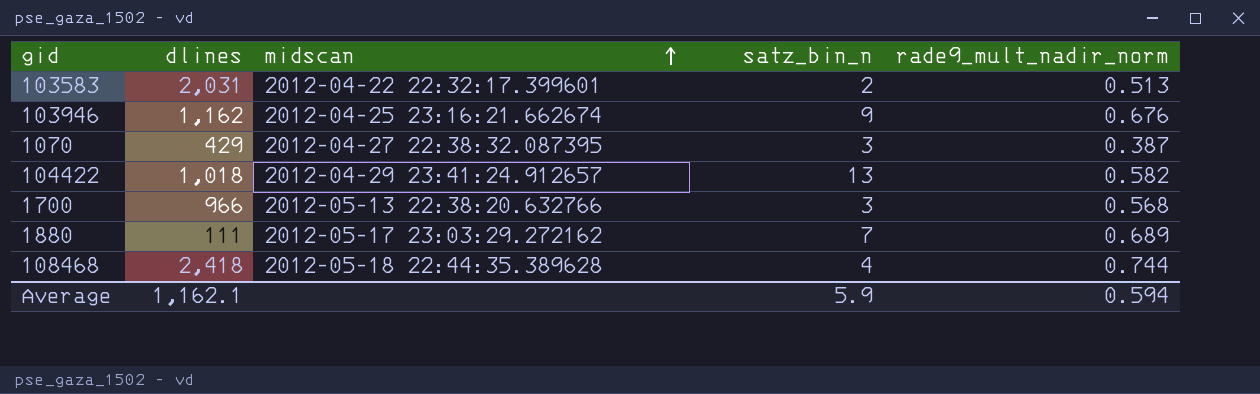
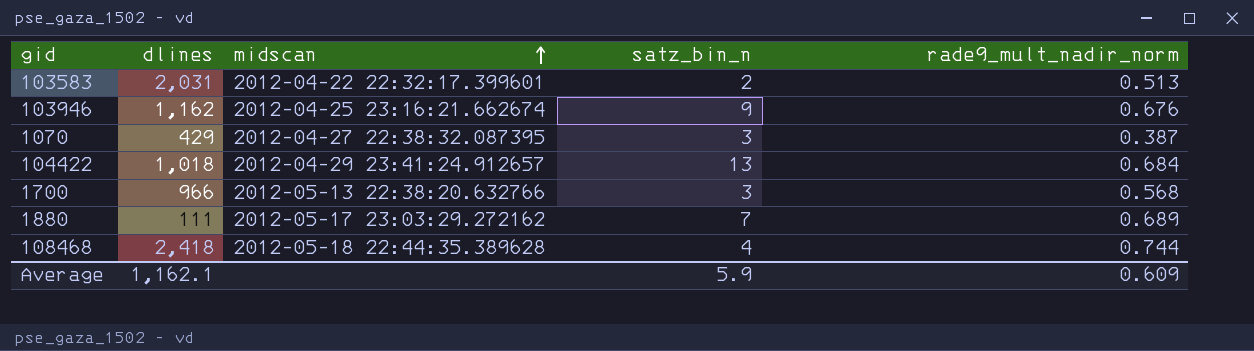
104422 | rade9_mult_nadir_norm: 0.582 -> 0.684
Average | rade9_mult_nadir_norm: 0.594 -> 0.609

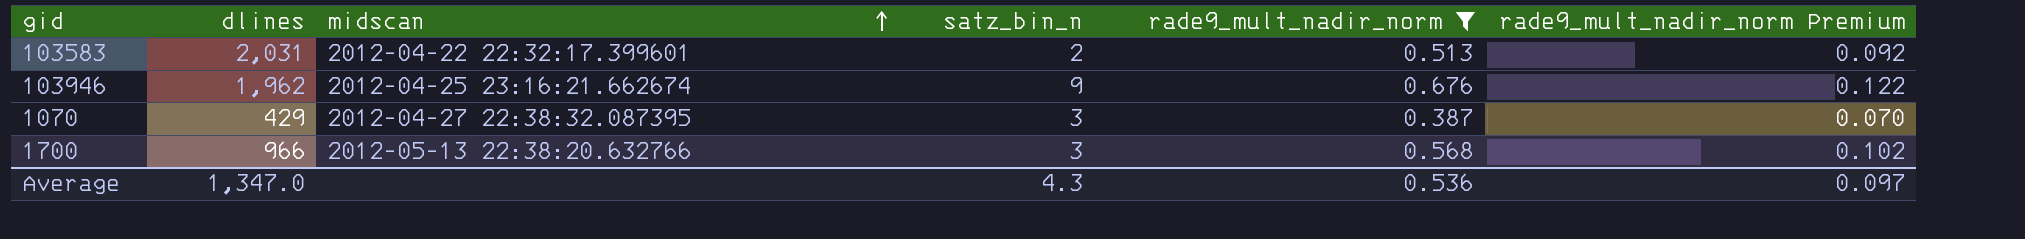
filter: none -> rade9_mult_nadir_norm <= 0.676
column rade9_mult_nadir_norm Premium | formula: none -> [rade9_mult_nadir_norm] * 0.18
103946 | dlines: 1,162 -> 1,962
Average | dlines: 1,162.1 -> 1,347.0
Average | satz_bin_n: 5.9 -> 4.3
Average | rade9_mult_nadir_norm: 0.609 -> 0.536

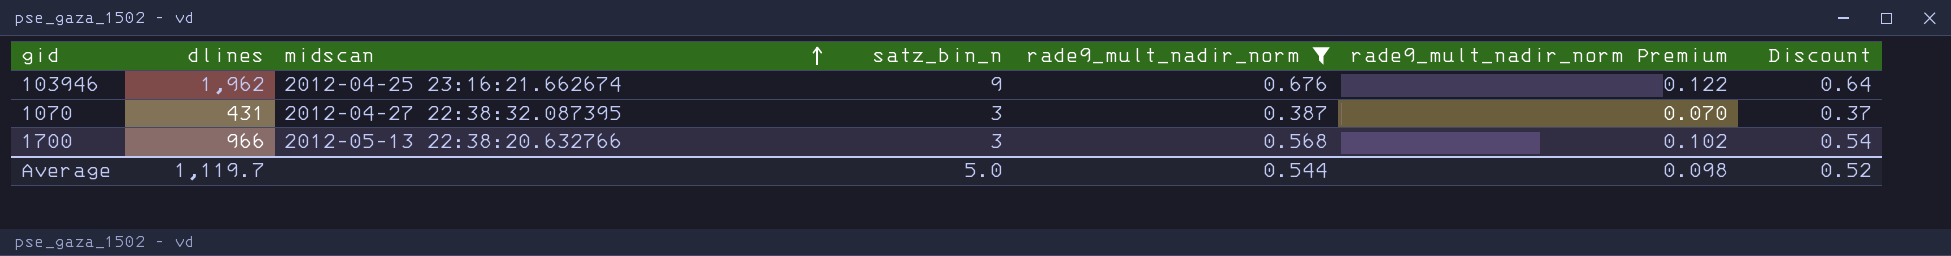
column Discount | formula: none -> [rade9_mult_nadir_norm] * 0.95
row 103583: 2,031 | 2012-04-22 22:32:17.399601 | 2 | 0.513 | 0.092 -> none
1070 | dlines: 429 -> 431
Average | dlines: 1,347.0 -> 1,119.7
Average | satz_bin_n: 4.3 -> 5.0
Average | rade9_mult_nadir_norm: 0.536 -> 0.544
Average | rade9_mult_nadir_norm Premium: 0.097 -> 0.098

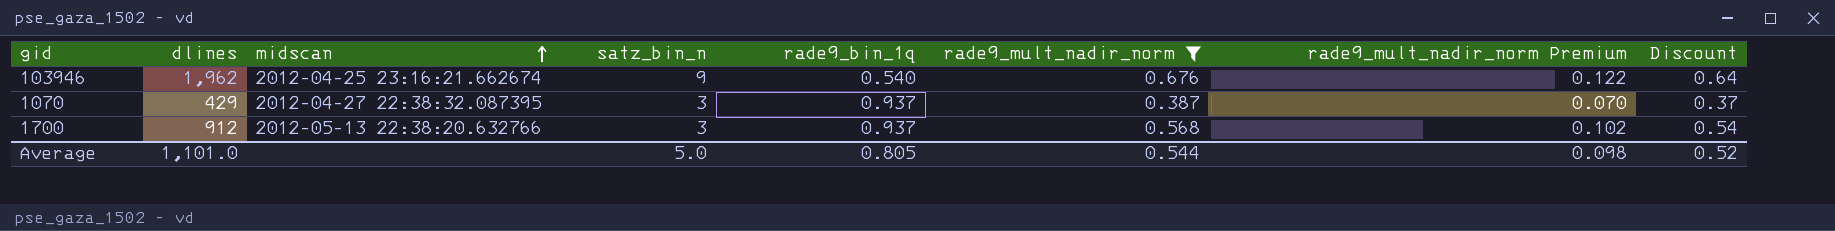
column rade9_bin_1q | position: none -> 5
1070 | dlines: 431 -> 429
1700 | dlines: 966 -> 912
Average | dlines: 1,119.7 -> 1,101.0

